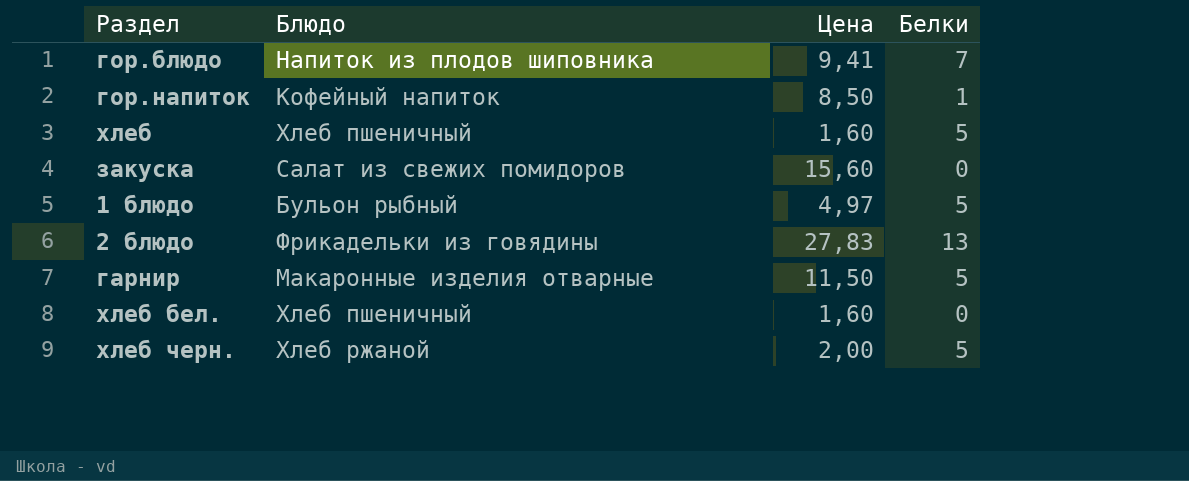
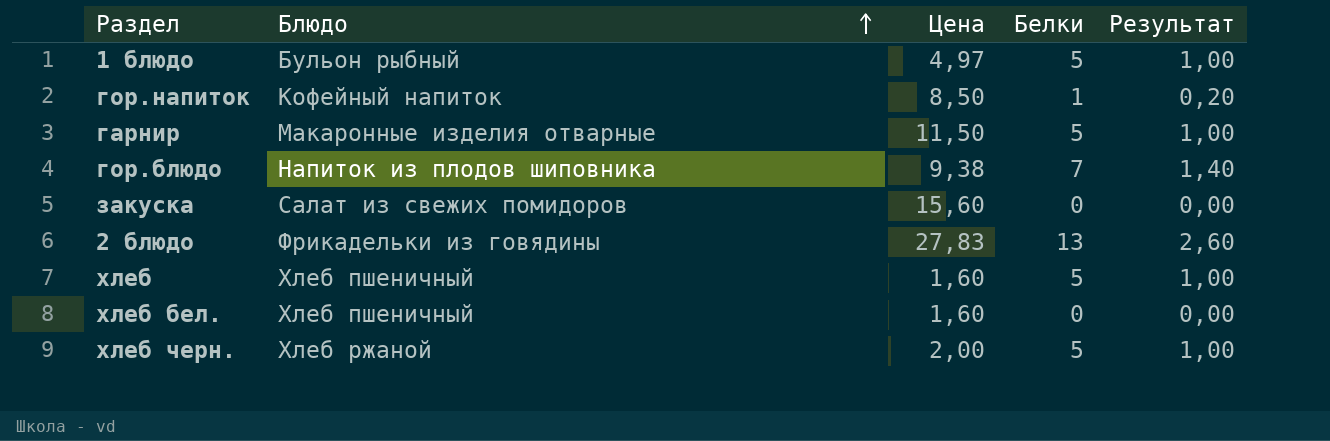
row order: none -> Блюдо ascending
column Результат | formula: none -> [Белки] * 0,2
гор.блюдо | Цена: 9,41 -> 9,38

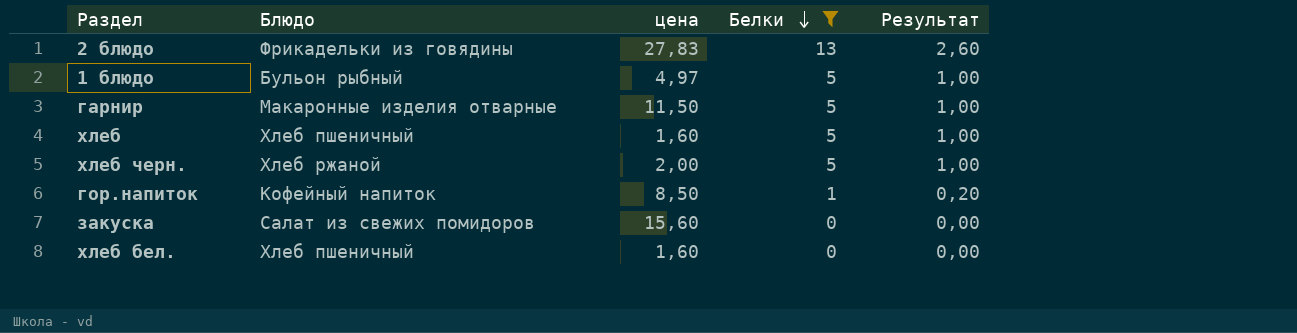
filter: none -> Белки != 7
row order: Блюдо ascending -> Белки descending
column name: Цена -> цена

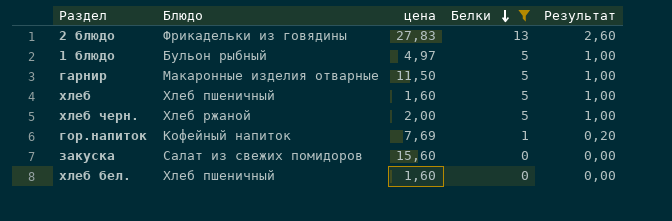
гор.напиток | цена: 8,50 -> 7,69

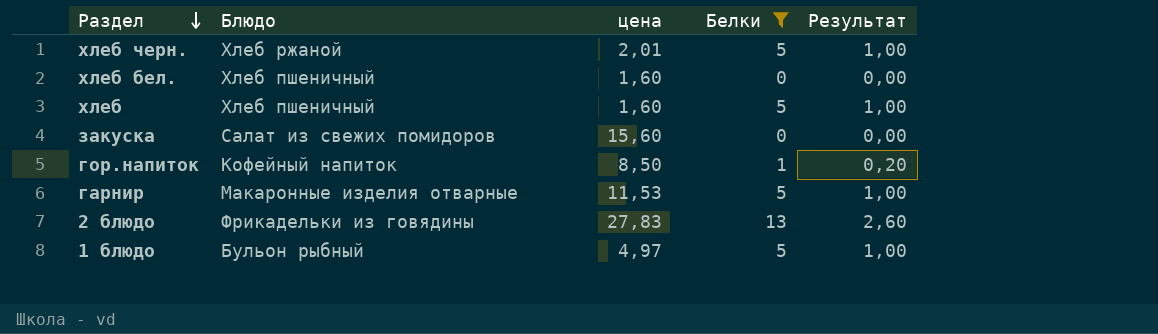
row order: Белки descending -> Раздел descending
хлеб черн. | цена: 2,00 -> 2,01
гор.напиток | цена: 7,69 -> 8,50
гарнир | цена: 11,50 -> 11,53

